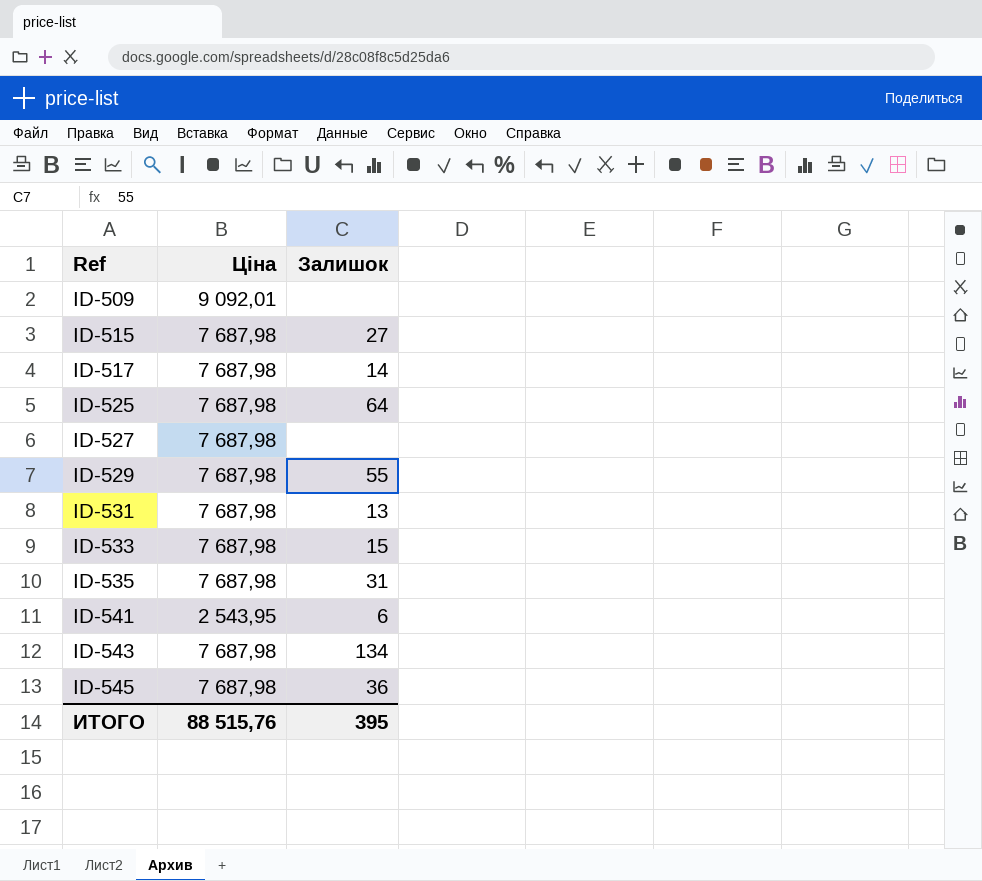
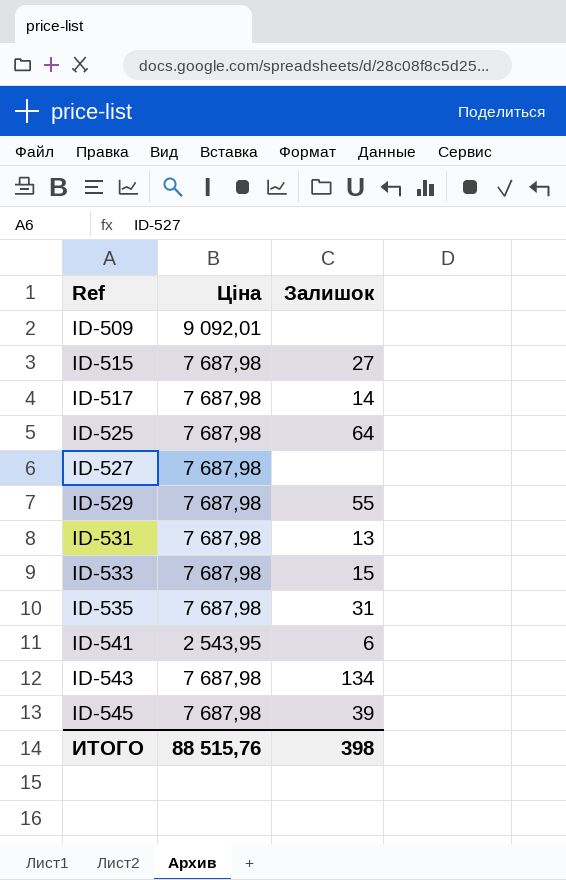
ID-545 | Залишок: 36 -> 39
ИТОГО | Залишок: 395 -> 398

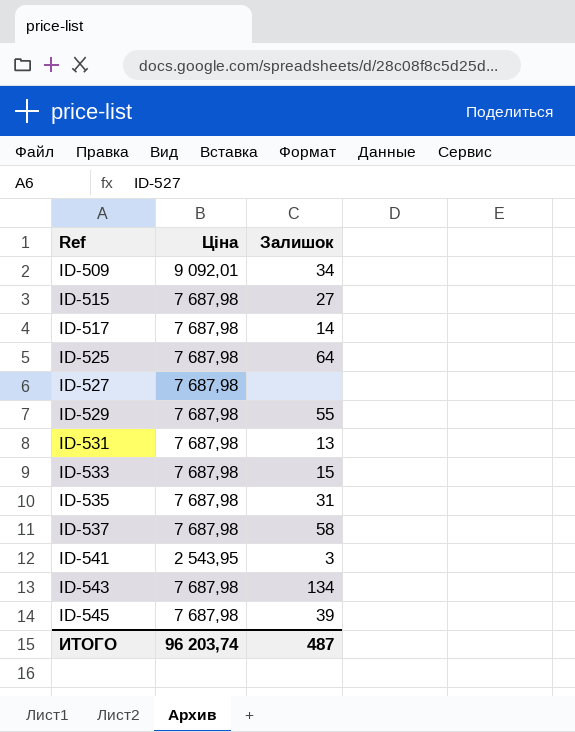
ID-509 | Залишок: none -> 34
row ID-537: none -> 7 687,98 | 58
ID-541 | Залишок: 6 -> 3
ИТОГО | Ціна: 88 515,76 -> 96 203,74
ИТОГО | Залишок: 398 -> 487

